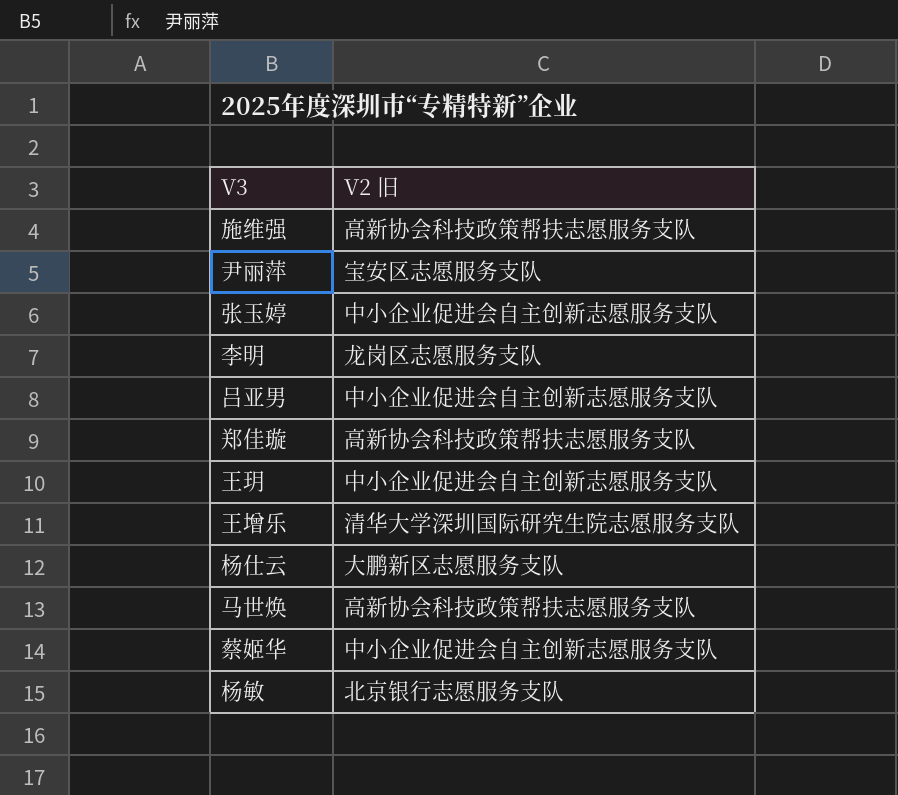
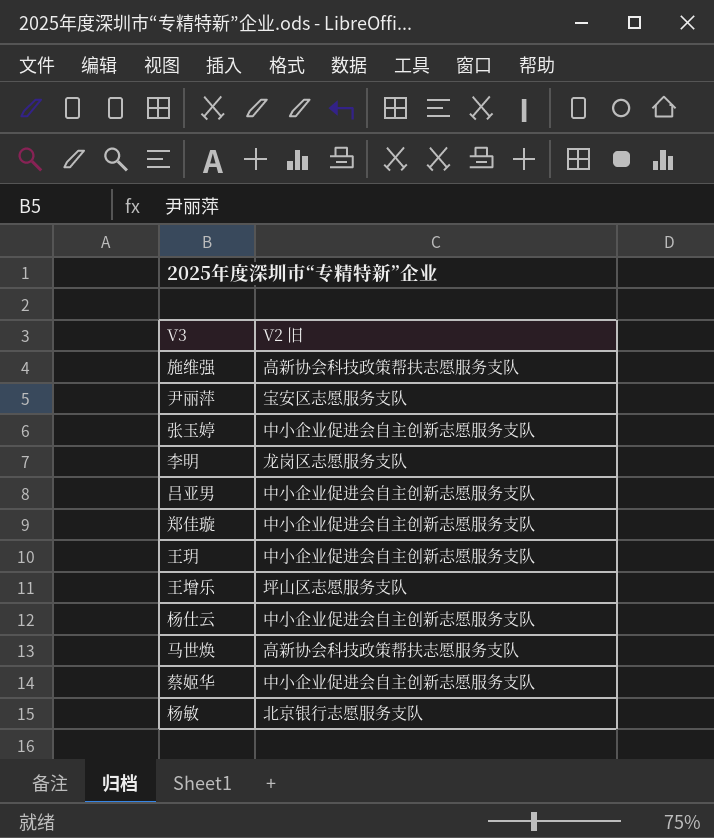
郑佳璇 | V2 旧: 高新协会科技政策帮扶志愿服务支队 -> 中小企业促进会自主创新志愿服务支队
王增乐 | V2 旧: 清华大学深圳国际研究生院志愿服务支队 -> 坪山区志愿服务支队
杨仕云 | V2 旧: 大鹏新区志愿服务支队 -> 中小企业促进会自主创新志愿服务支队

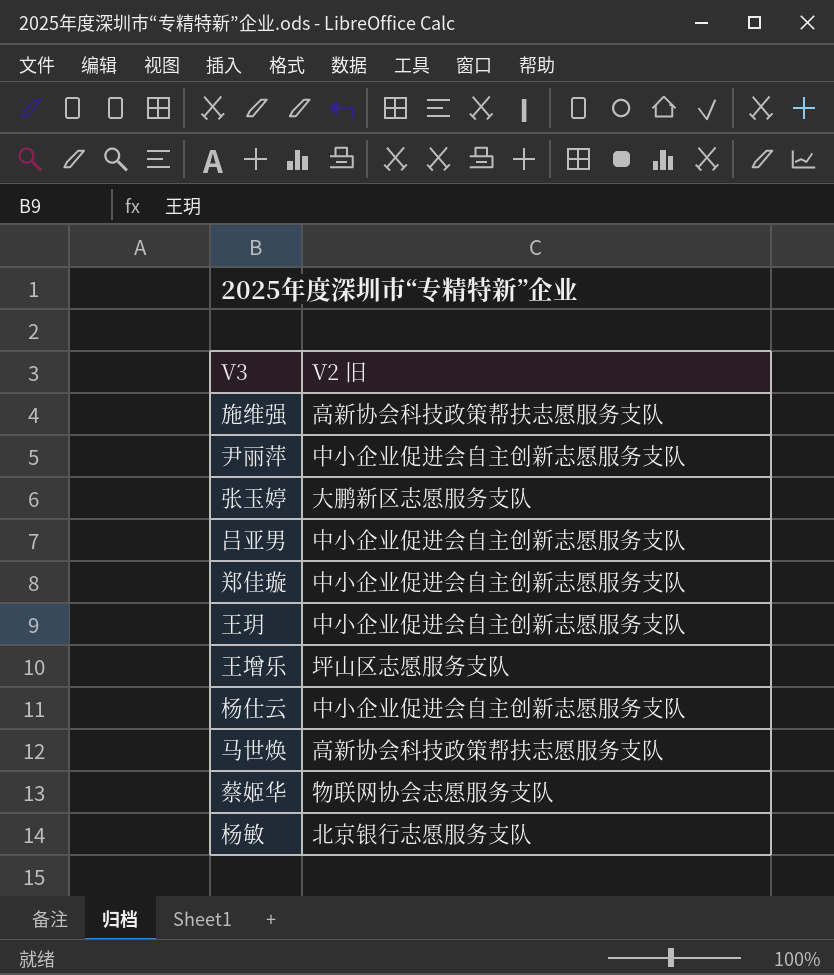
row 李明: 龙岗区志愿服务支队 -> none
尹丽萍 | V2 旧: 宝安区志愿服务支队 -> 中小企业促进会自主创新志愿服务支队
张玉婷 | V2 旧: 中小企业促进会自主创新志愿服务支队 -> 大鹏新区志愿服务支队
蔡姬华 | V2 旧: 中小企业促进会自主创新志愿服务支队 -> 物联网协会志愿服务支队

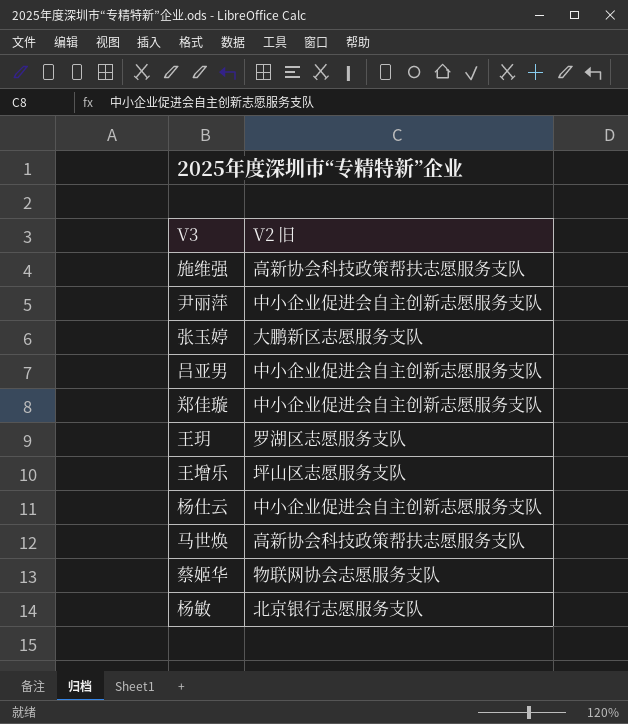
王玥 | V2 旧: 中小企业促进会自主创新志愿服务支队 -> 罗湖区志愿服务支队

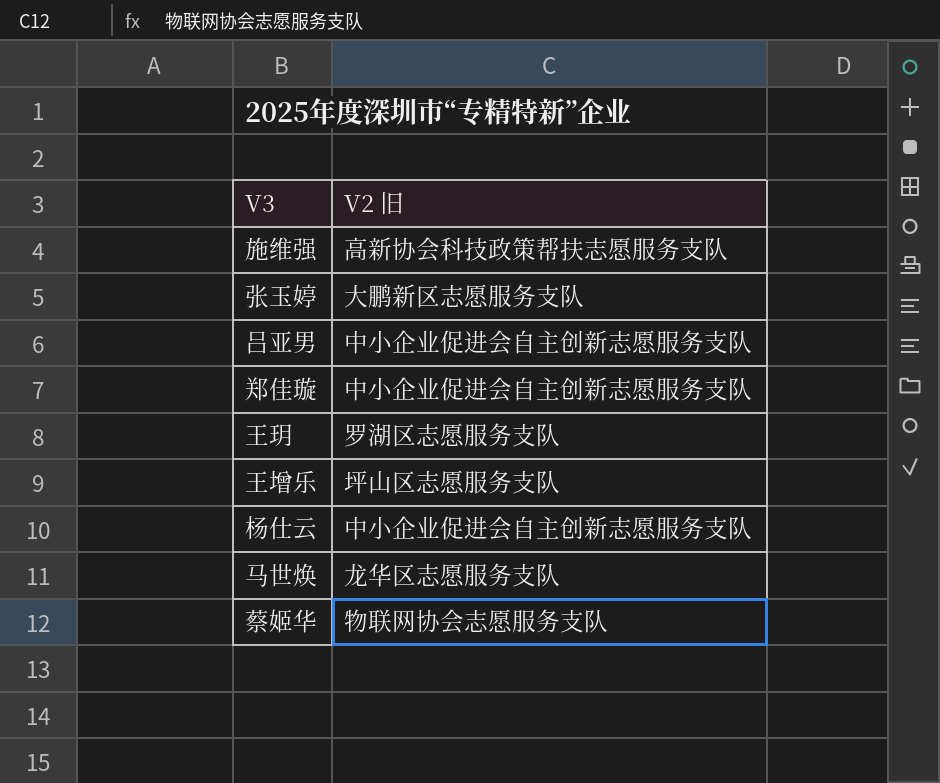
row 尹丽萍: 中小企业促进会自主创新志愿服务支队 -> none
row 杨敏: 北京银行志愿服务支队 -> none
马世焕 | V2 旧: 高新协会科技政策帮扶志愿服务支队 -> 龙华区志愿服务支队

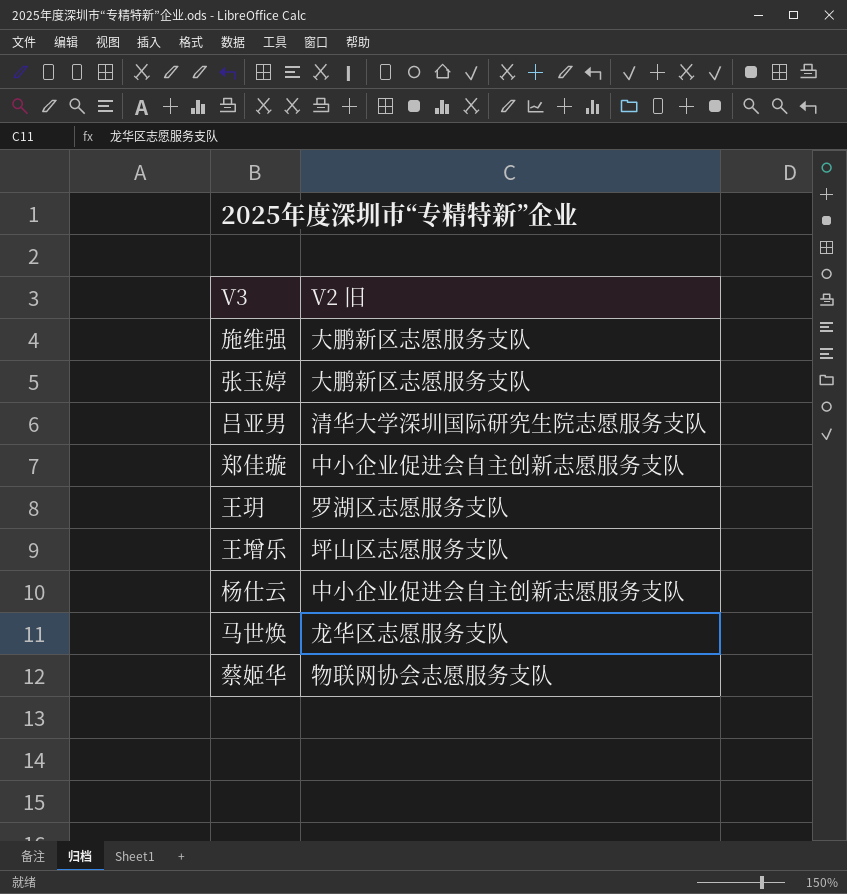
施维强 | V2 旧: 高新协会科技政策帮扶志愿服务支队 -> 大鹏新区志愿服务支队
吕亚男 | V2 旧: 中小企业促进会自主创新志愿服务支队 -> 清华大学深圳国际研究生院志愿服务支队

